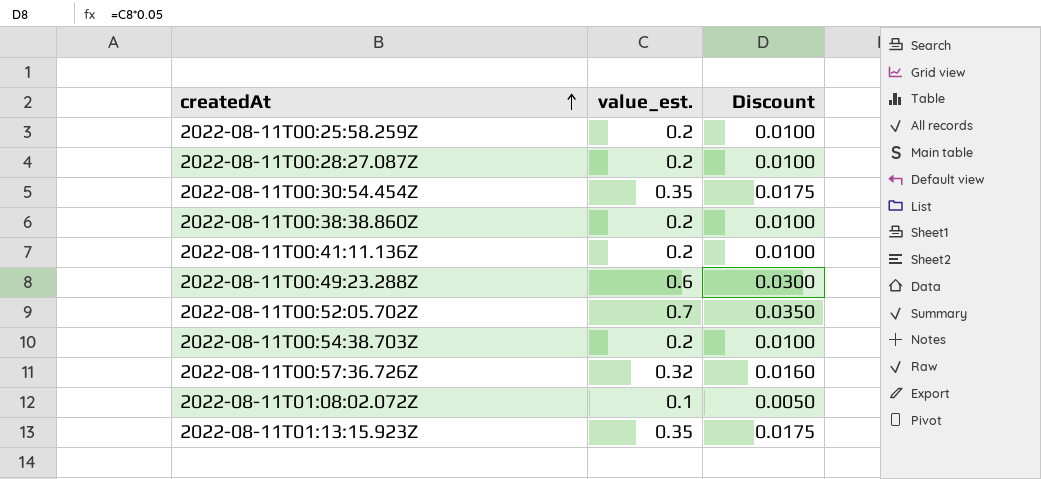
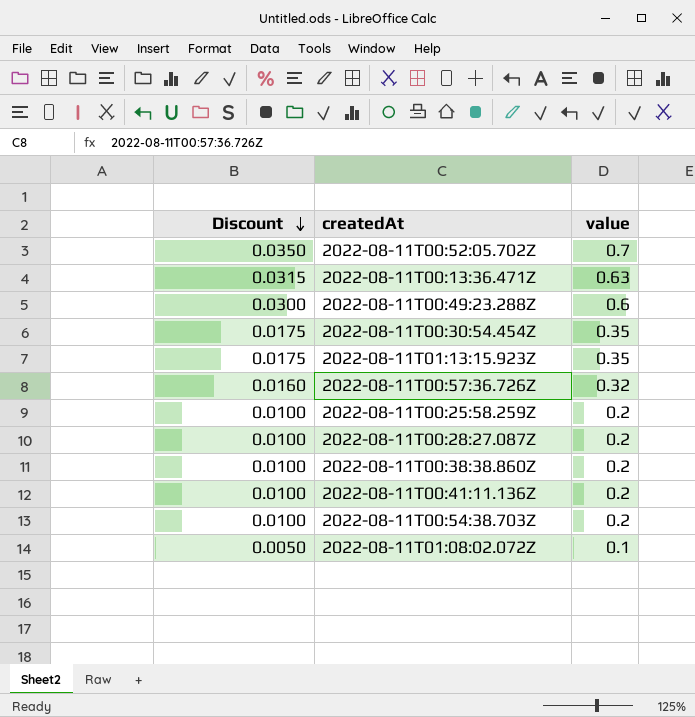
row order: createdAt ascending -> Discount descending
column Discount | position: 3 -> 1
column name: value_est. -> value
row 2022-08-11T00:13:36.471Z: none -> 0.0315 | 0.63

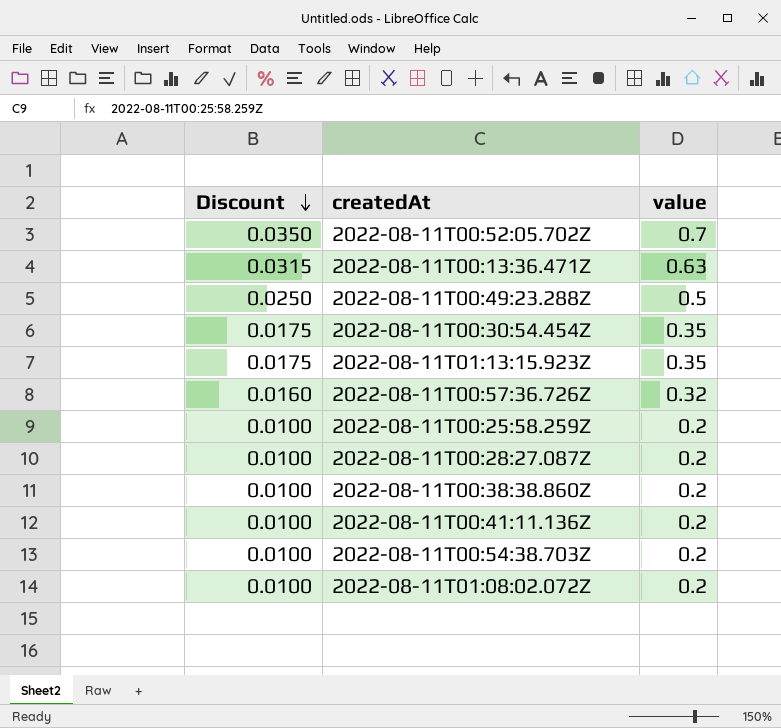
2022-08-11T00:49:23.288Z | Discount: 0.0300 -> 0.0250
2022-08-11T00:49:23.288Z | value: 0.6 -> 0.5
2022-08-11T01:08:02.072Z | Discount: 0.0050 -> 0.0100
2022-08-11T01:08:02.072Z | value: 0.1 -> 0.2

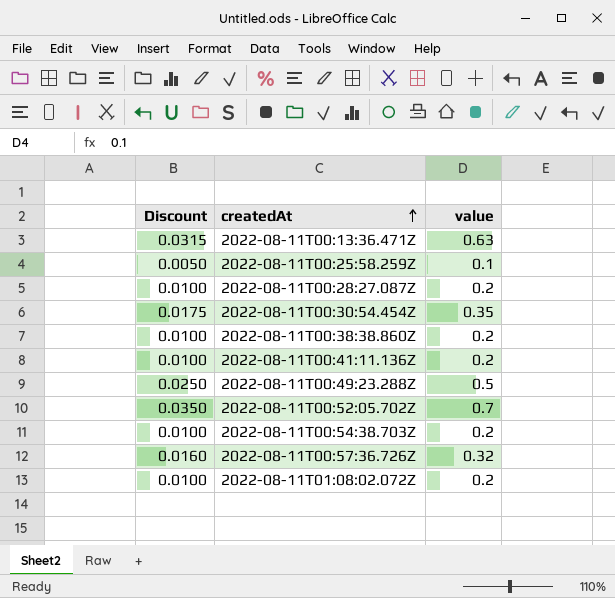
row order: Discount descending -> createdAt ascending
row 2022-08-11T01:13:15.923Z: 0.0175 | 0.35 -> none
2022-08-11T00:25:58.259Z | Discount: 0.0100 -> 0.0050
2022-08-11T00:25:58.259Z | value: 0.2 -> 0.1

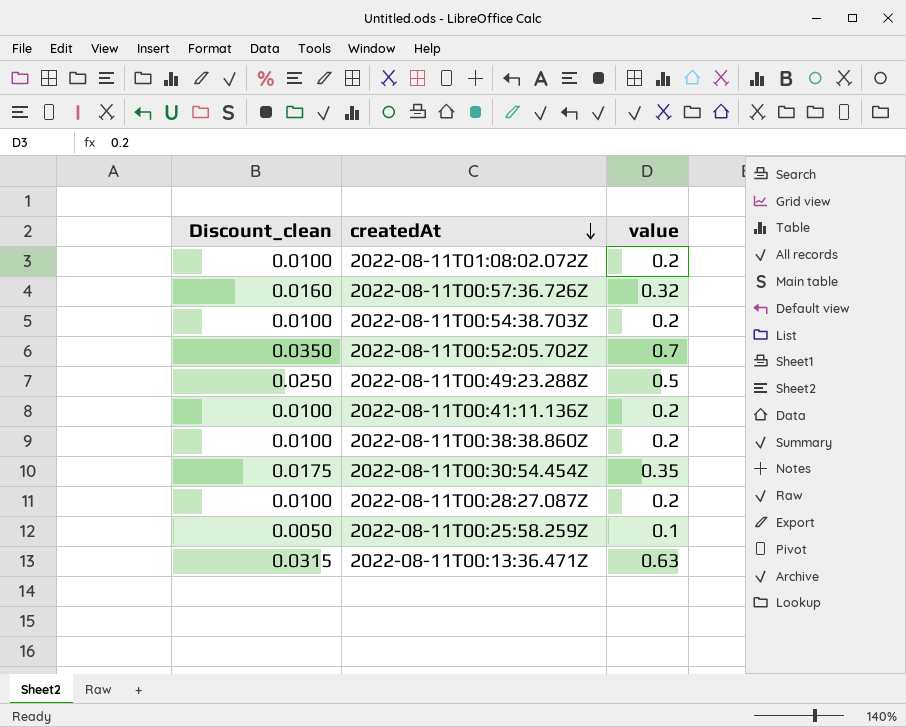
row order: createdAt ascending -> createdAt descending
column name: Discount -> Discount_clean

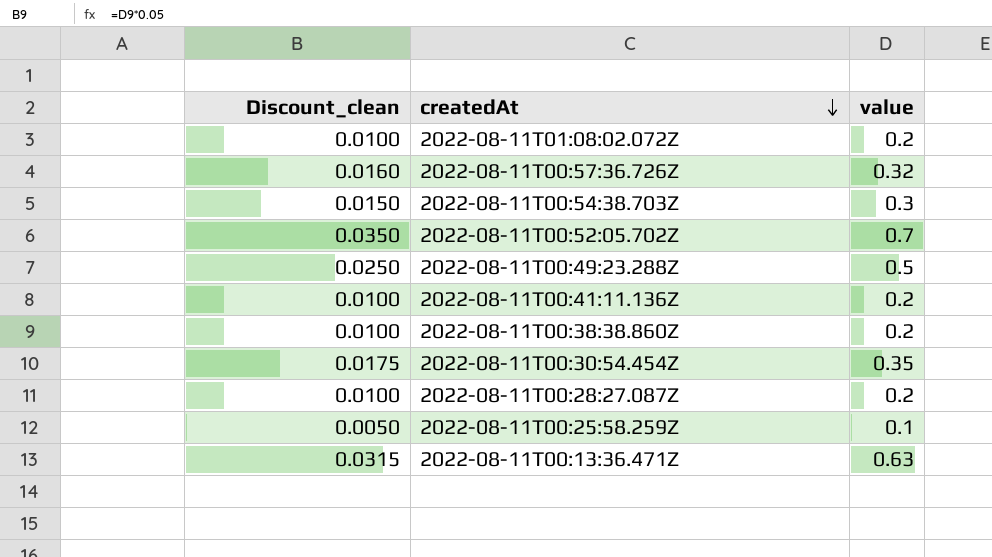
2022-08-11T00:54:38.703Z | Discount_clean: 0.0100 -> 0.0150
2022-08-11T00:54:38.703Z | value: 0.2 -> 0.3

